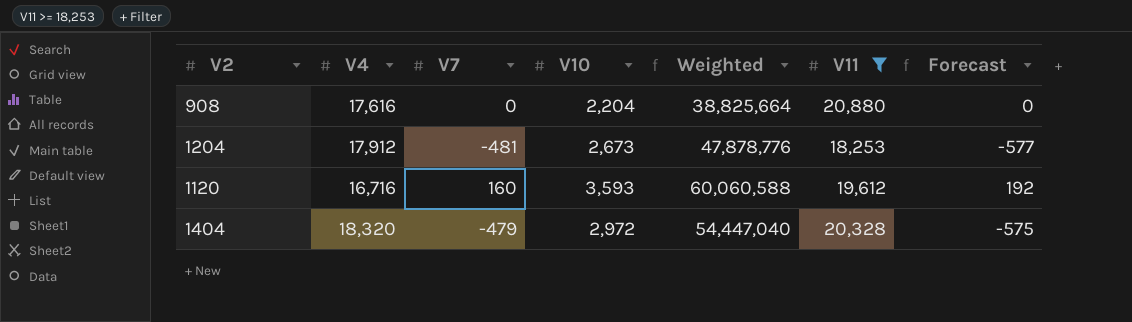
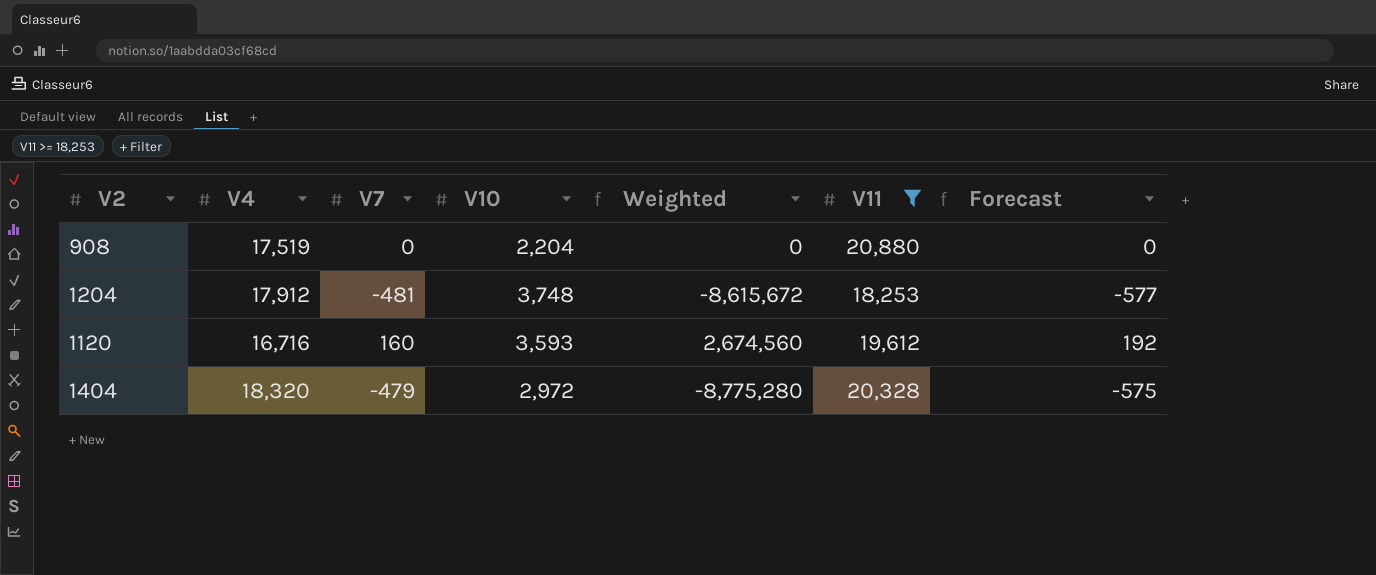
column Weighted | formula: [V4] * [V10] -> [V4] * [V7]
908 | V4: 17,616 -> 17,519
1204 | V10: 2,673 -> 3,748

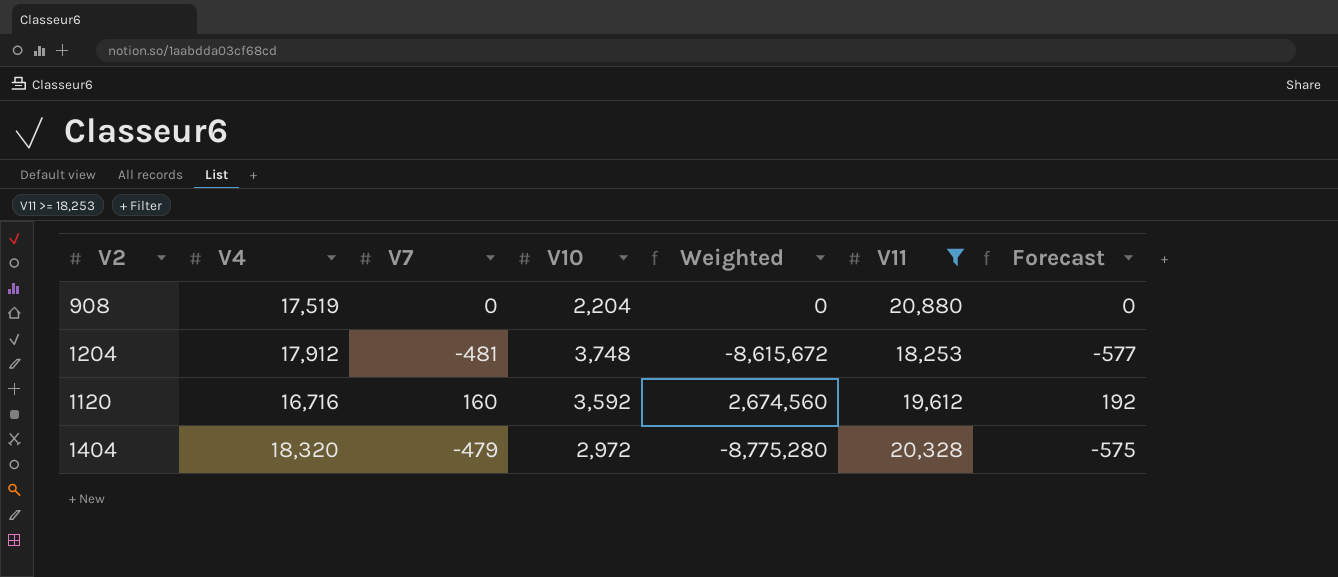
1120 | V10: 3,593 -> 3,592

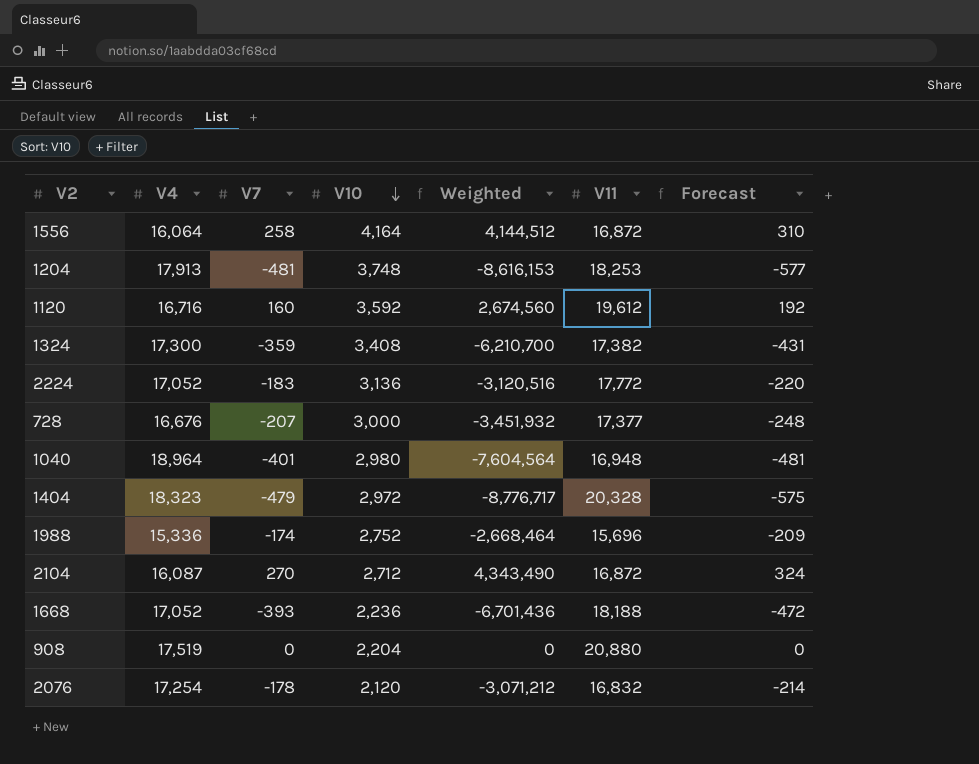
filter: V11 >= 18,253 -> none
row order: none -> V10 descending
1204 | V4: 17,912 -> 17,913
1204 | Weighted: -8,615,672 -> -8,616,153
1404 | V4: 18,320 -> 18,323
1404 | Weighted: -8,775,280 -> -8,776,717

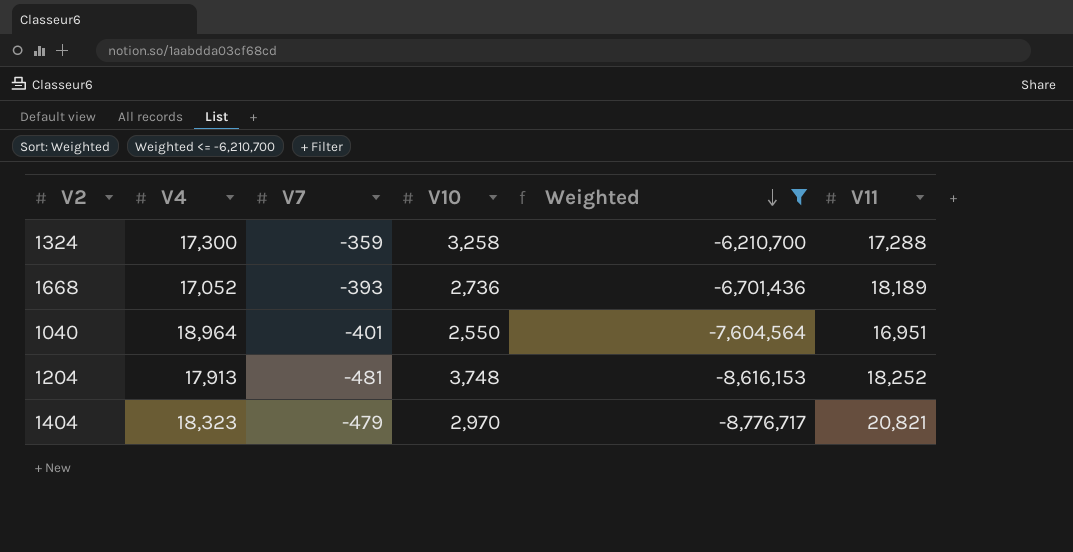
filter: none -> Weighted <= -6,210,700
row order: V10 descending -> Weighted descending
column Forecast | formula: [V7] * 1.2 -> none
1324 | V10: 3,408 -> 3,258
1324 | V11: 17,382 -> 17,288
1668 | V10: 2,236 -> 2,736
1668 | V11: 18,188 -> 18,189
1040 | V10: 2,980 -> 2,550
1040 | V11: 16,948 -> 16,951
1204 | V11: 18,253 -> 18,252
1404 | V10: 2,972 -> 2,970
1404 | V11: 20,328 -> 20,821

